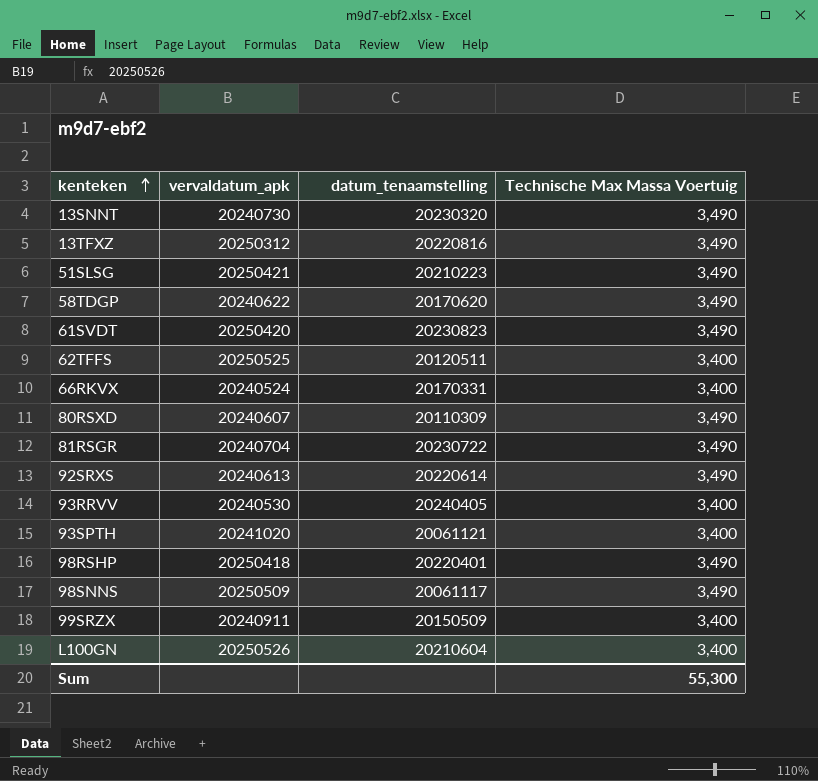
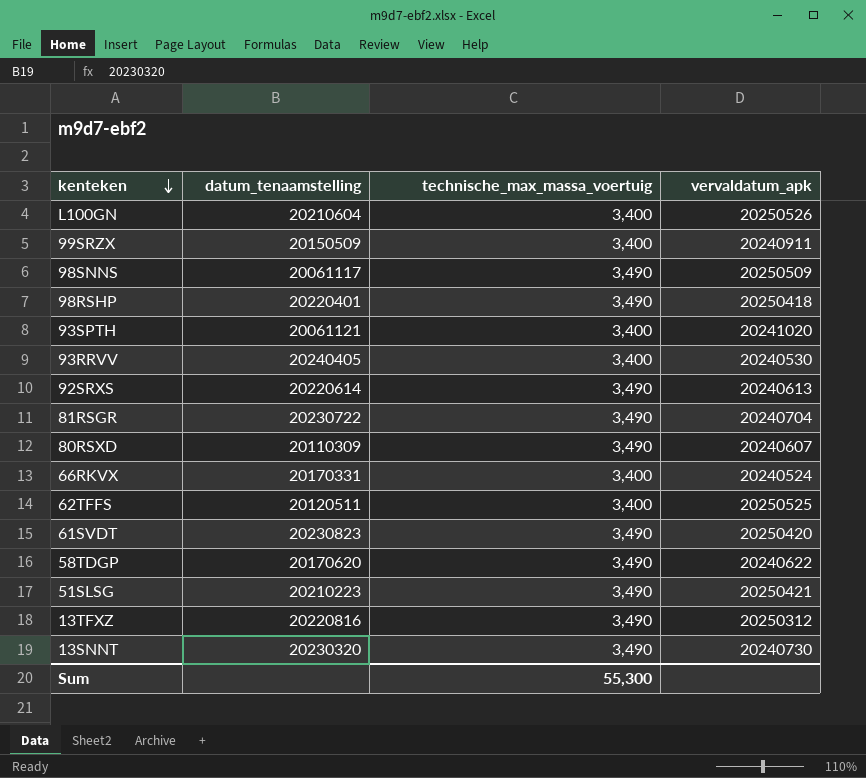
row order: kenteken ascending -> kenteken descending
column name: Technische Max Massa Voertuig -> technische_max_massa_voertuig
column vervaldatum_apk | position: 2 -> 4

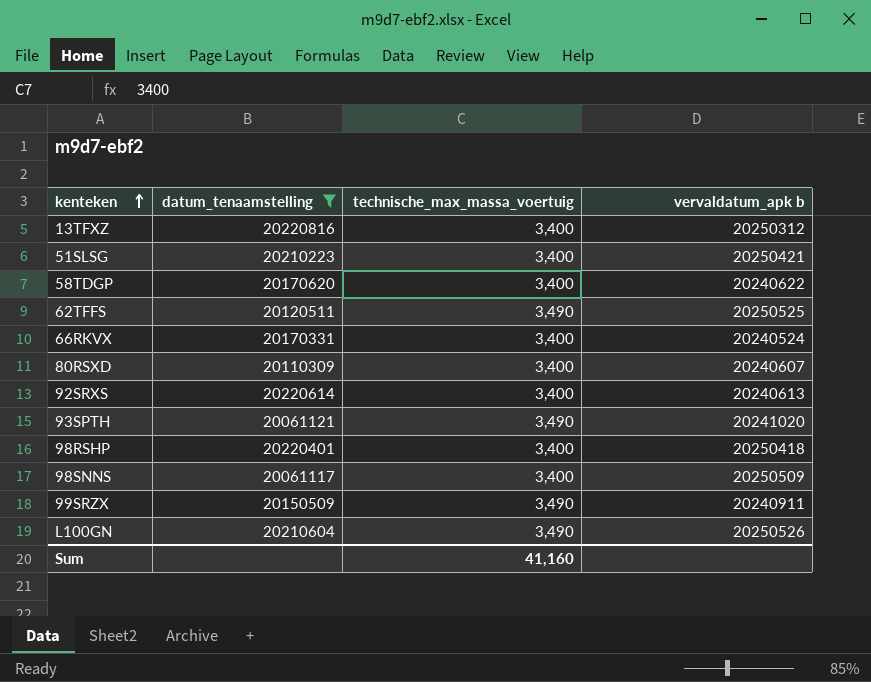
filter: none -> datum_tenaamstelling <= 20220816
row order: kenteken descending -> kenteken ascending
column name: vervaldatum_apk -> vervaldatum_apk b
13TFXZ | technische_max_massa_voertuig: 3,490 -> 3,400
51SLSG | technische_max_massa_voertuig: 3,490 -> 3,400
58TDGP | technische_max_massa_voertuig: 3,490 -> 3,400
62TFFS | technische_max_massa_voertuig: 3,400 -> 3,490
80RSXD | technische_max_massa_voertuig: 3,490 -> 3,400
92SRXS | technische_max_massa_voertuig: 3,490 -> 3,400
93SPTH | technische_max_massa_voertuig: 3,400 -> 3,490
98RSHP | technische_max_massa_voertuig: 3,490 -> 3,400
98SNNS | technische_max_massa_voertuig: 3,490 -> 3,400
99SRZX | technische_max_massa_voertuig: 3,400 -> 3,490
L100GN | technische_max_massa_voertuig: 3,400 -> 3,490
Sum | technische_max_massa_voertuig: 55,300 -> 41,160

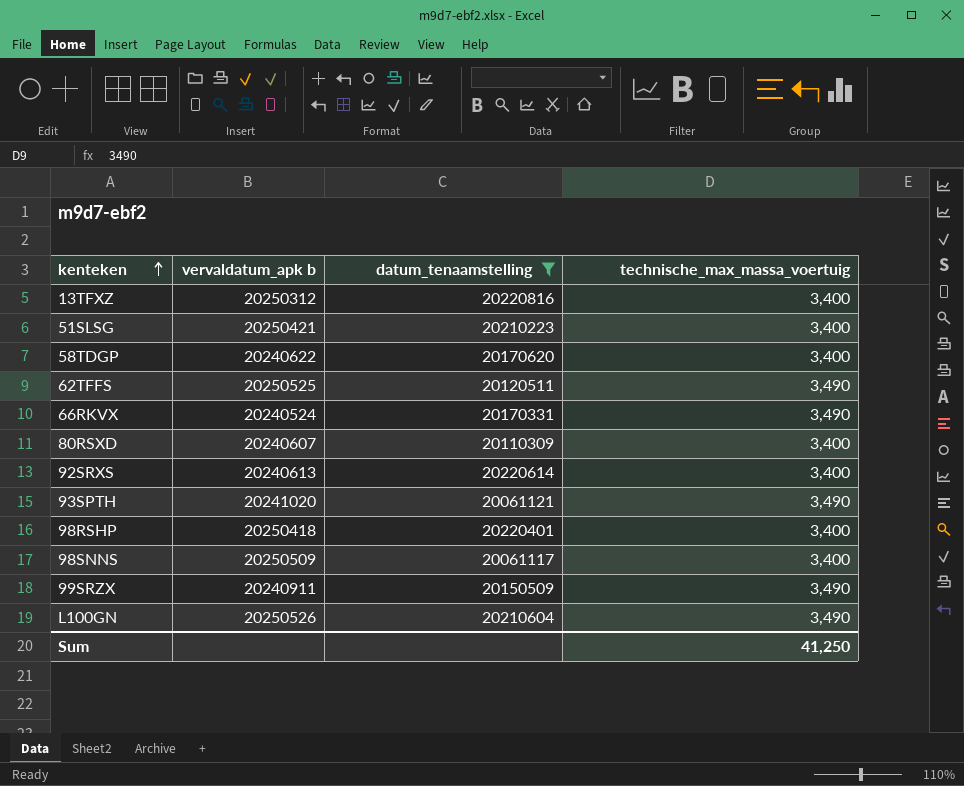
column vervaldatum_apk b | position: 4 -> 2
66RKVX | technische_max_massa_voertuig: 3,400 -> 3,490
Sum | technische_max_massa_voertuig: 41,160 -> 41,250

